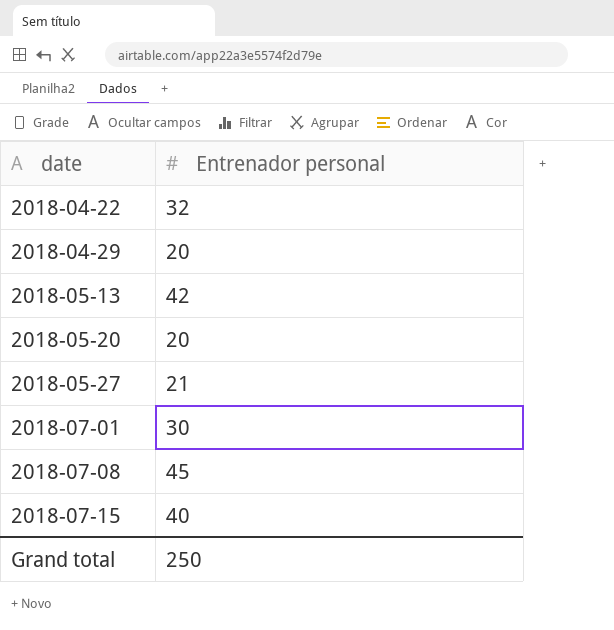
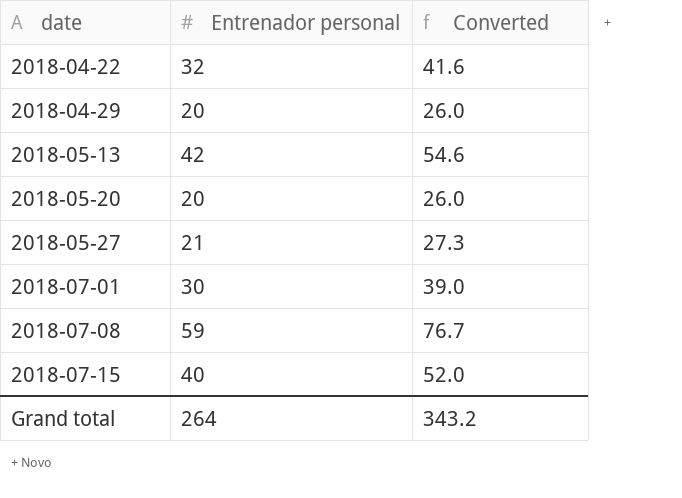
column Converted | formula: none -> [Entrenador personal] * 1.3
2018-07-08 | Entrenador personal: 45 -> 59
Grand total | Entrenador personal: 250 -> 264

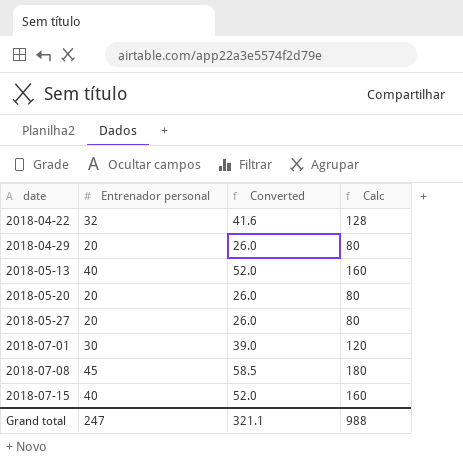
column Calc | formula: none -> [Entrenador personal] * 4
2018-05-13 | Entrenador personal: 42 -> 40
2018-05-13 | Converted: 54.6 -> 52.0
2018-05-27 | Entrenador personal: 21 -> 20
2018-05-27 | Converted: 27.3 -> 26.0
2018-07-08 | Entrenador personal: 59 -> 45
2018-07-08 | Converted: 76.7 -> 58.5
Grand total | Entrenador personal: 264 -> 247
Grand total | Converted: 343.2 -> 321.1

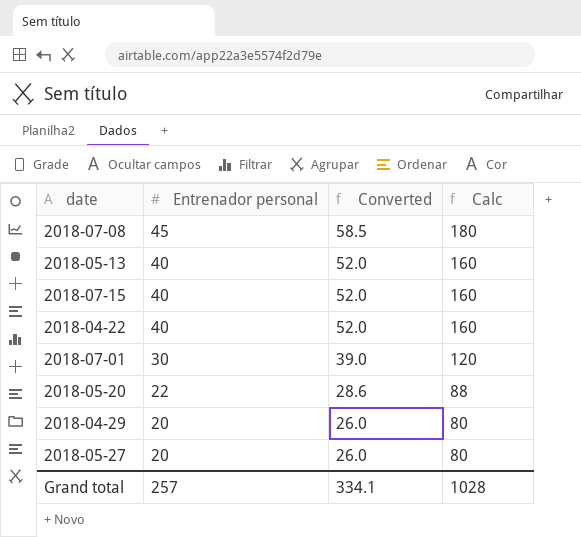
row order: date ascending -> Entrenador personal descending
2018-04-22 | Entrenador personal: 32 -> 40
2018-04-22 | Converted: 41.6 -> 52.0
2018-04-22 | Calc: 128 -> 160
2018-05-20 | Entrenador personal: 20 -> 22
2018-05-20 | Converted: 26.0 -> 28.6
2018-05-20 | Calc: 80 -> 88
Grand total | Entrenador personal: 247 -> 257
Grand total | Converted: 321.1 -> 334.1
Grand total | Calc: 988 -> 1028

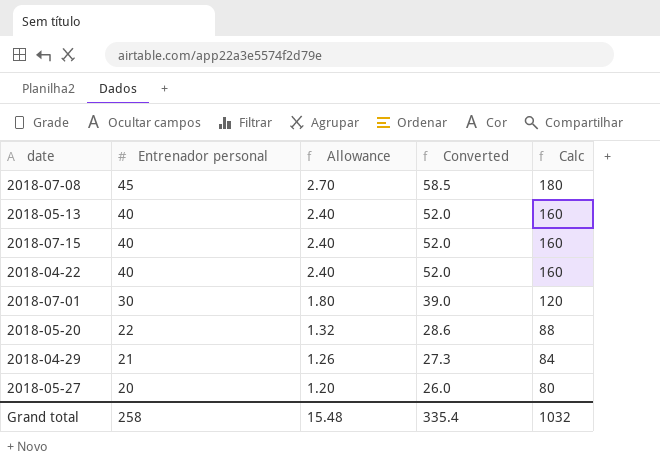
column Allowance | formula: none -> [Entrenador personal] * 0.06
2018-04-29 | Entrenador personal: 20 -> 21
2018-04-29 | Converted: 26.0 -> 27.3
2018-04-29 | Calc: 80 -> 84
Grand total | Entrenador personal: 257 -> 258
Grand total | Converted: 334.1 -> 335.4
Grand total | Calc: 1028 -> 1032

